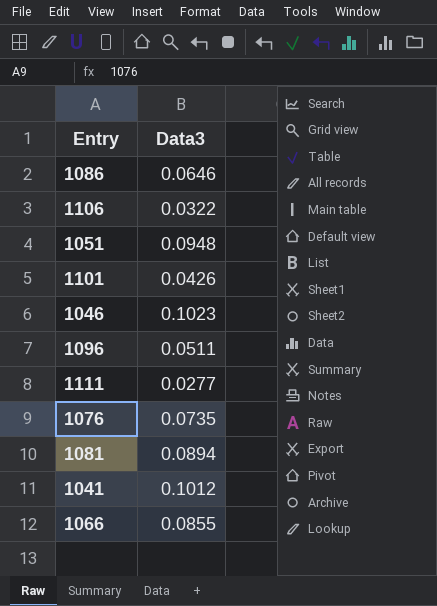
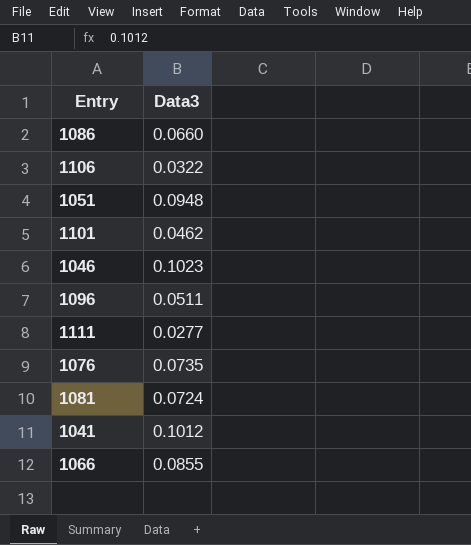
1086 | Data3: 0.0646 -> 0.0660
1101 | Data3: 0.0426 -> 0.0462
1081 | Data3: 0.0894 -> 0.0724

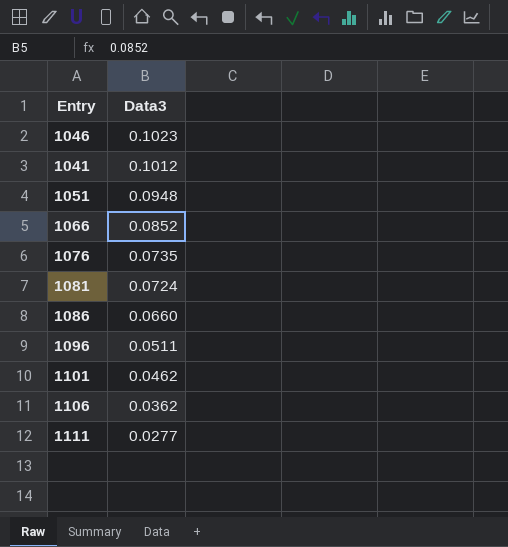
row order: none -> Data3 descending
1066 | Data3: 0.0855 -> 0.0852
1106 | Data3: 0.0322 -> 0.0362

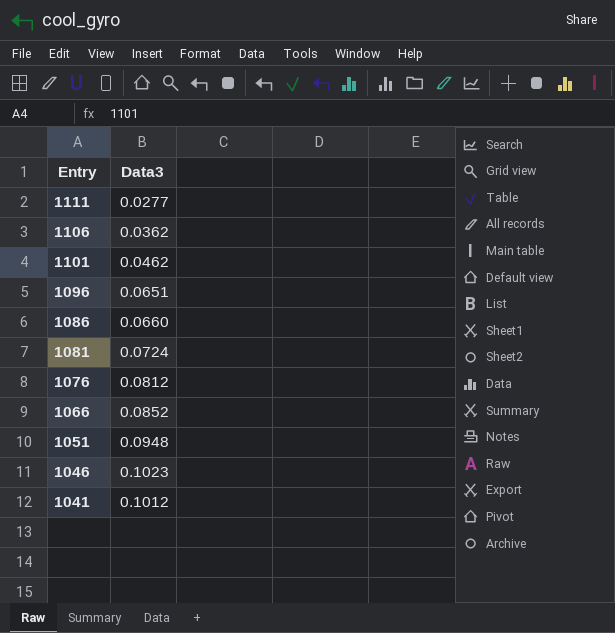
row order: Data3 descending -> Entry descending
1096 | Data3: 0.0511 -> 0.0651
1076 | Data3: 0.0735 -> 0.0812

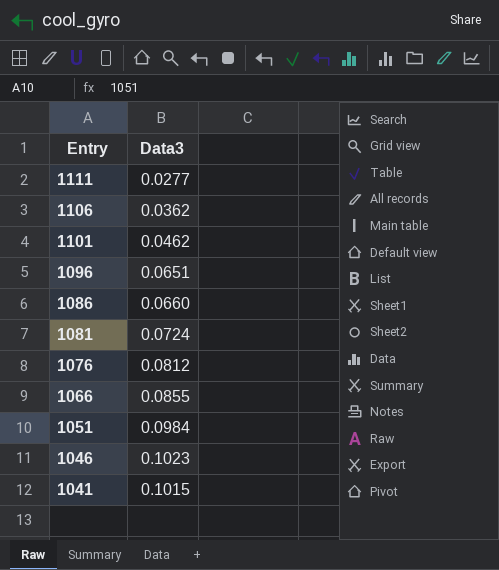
1066 | Data3: 0.0852 -> 0.0855
1051 | Data3: 0.0948 -> 0.0984
1041 | Data3: 0.1012 -> 0.1015

